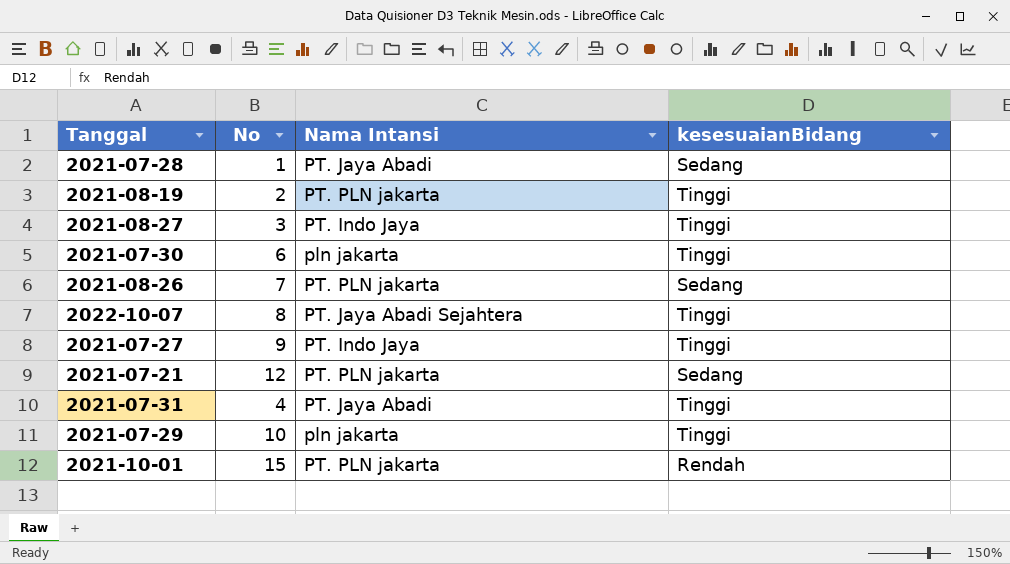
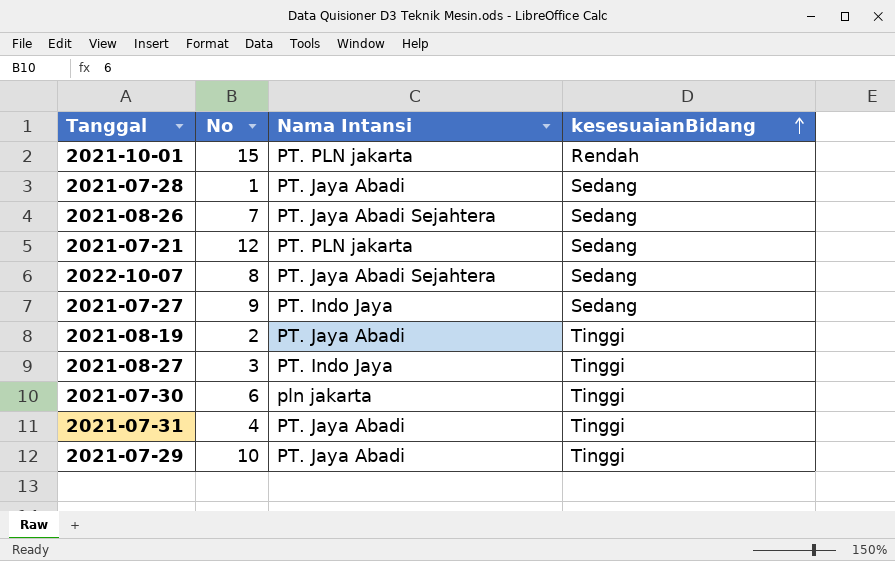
row order: none -> kesesuaianBidang ascending
2021-08-26 | Nama Intansi: PT. PLN jakarta -> PT. Jaya Abadi Sejahtera
2022-10-07 | kesesuaianBidang: Tinggi -> Sedang
2021-07-27 | kesesuaianBidang: Tinggi -> Sedang
2021-08-19 | Nama Intansi: PT. PLN jakarta -> PT. Jaya Abadi
2021-07-29 | Nama Intansi: pln jakarta -> PT. Jaya Abadi

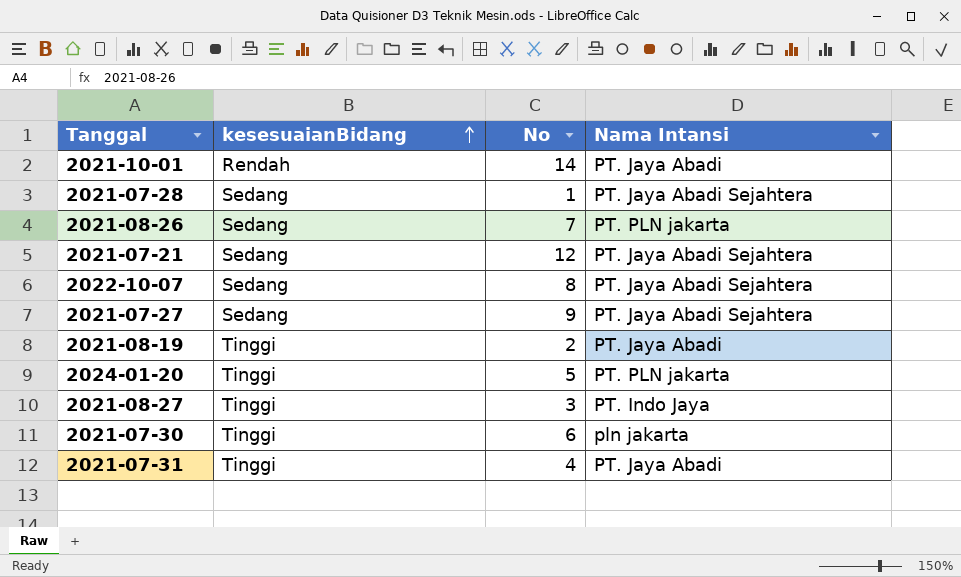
column kesesuaianBidang | position: 4 -> 2
row 2021-07-29: 10 | PT. Jaya Abadi | Tinggi -> none
2021-10-01 | No: 15 -> 14
2021-10-01 | Nama Intansi: PT. PLN jakarta -> PT. Jaya Abadi
2021-07-28 | Nama Intansi: PT. Jaya Abadi -> PT. Jaya Abadi Sejahtera
2021-08-26 | Nama Intansi: PT. Jaya Abadi Sejahtera -> PT. PLN jakarta
2021-07-21 | Nama Intansi: PT. PLN jakarta -> PT. Jaya Abadi Sejahtera
2021-07-27 | Nama Intansi: PT. Indo Jaya -> PT. Jaya Abadi Sejahtera
row 2024-01-20: none -> Tinggi | 5 | PT. PLN jakarta

